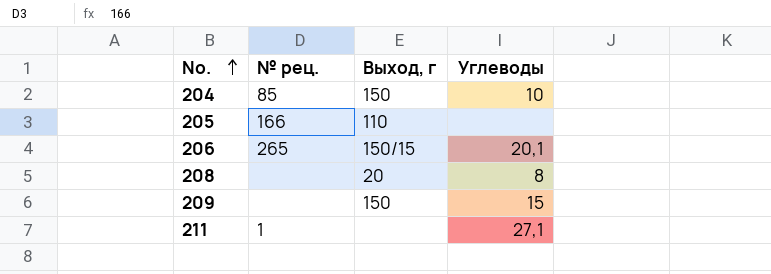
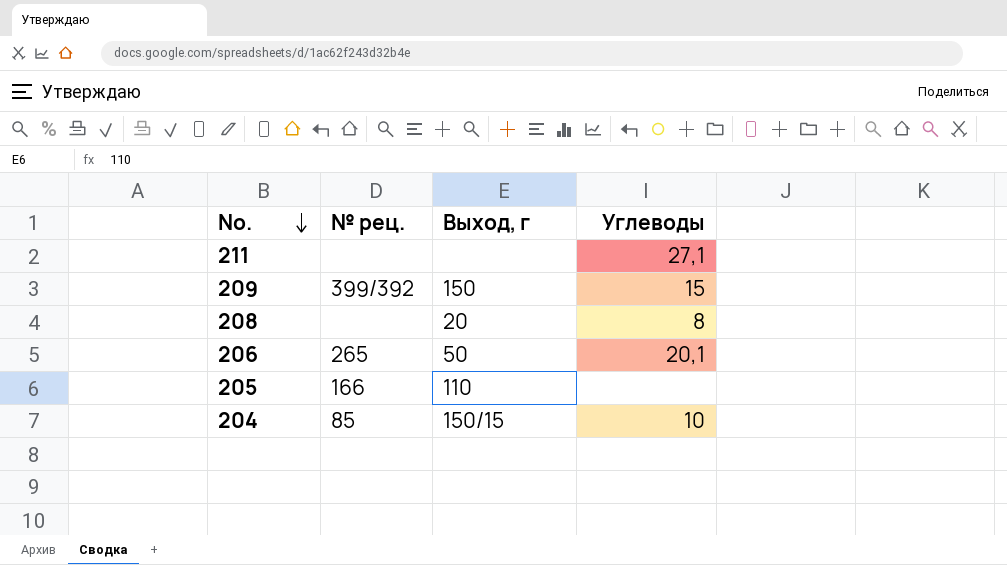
row order: No. ascending -> No. descending
211 | № рец.: 1 -> none
209 | № рец.: none -> 399/392
206 | Выход, г: 150/15 -> 50
204 | Выход, г: 150 -> 150/15

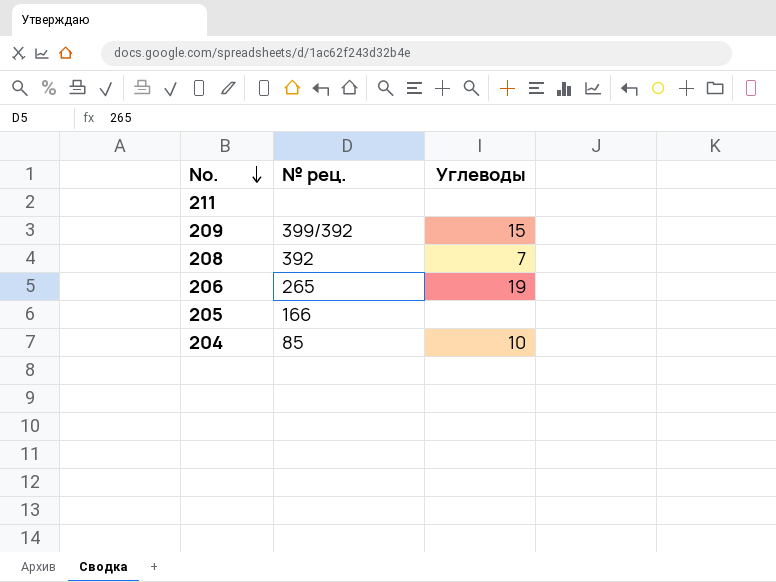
column Выход, г | position: 3 -> none
211 | Углеводы: 27,1 -> none
208 | № рец.: none -> 392
208 | Углеводы: 8 -> 7
206 | Углеводы: 20,1 -> 19

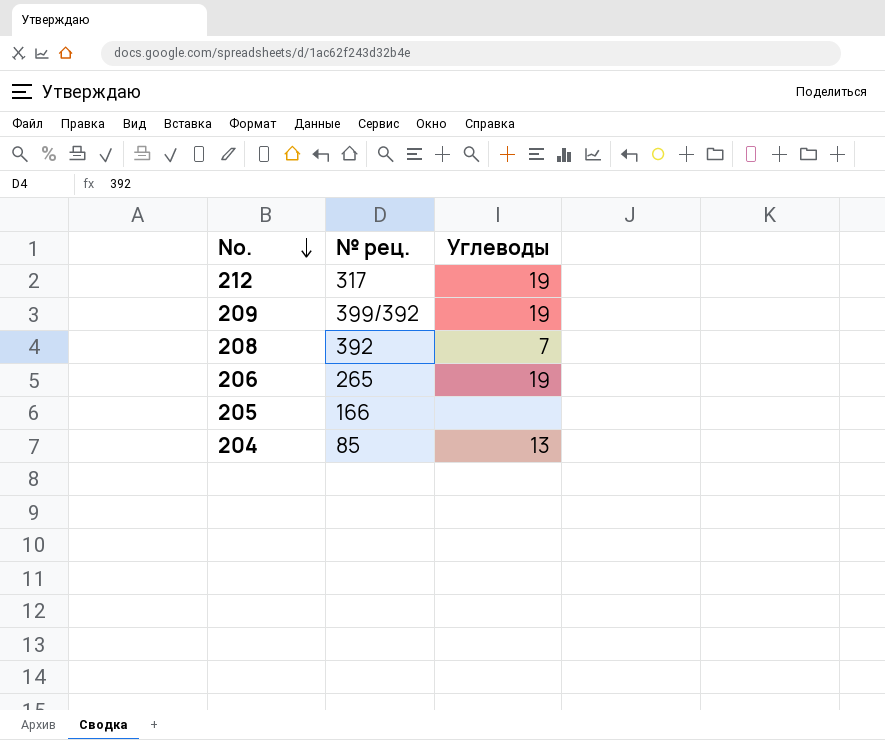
row 211: none | none -> none
row 212: none -> 317 | 19
209 | Углеводы: 15 -> 19
204 | Углеводы: 10 -> 13

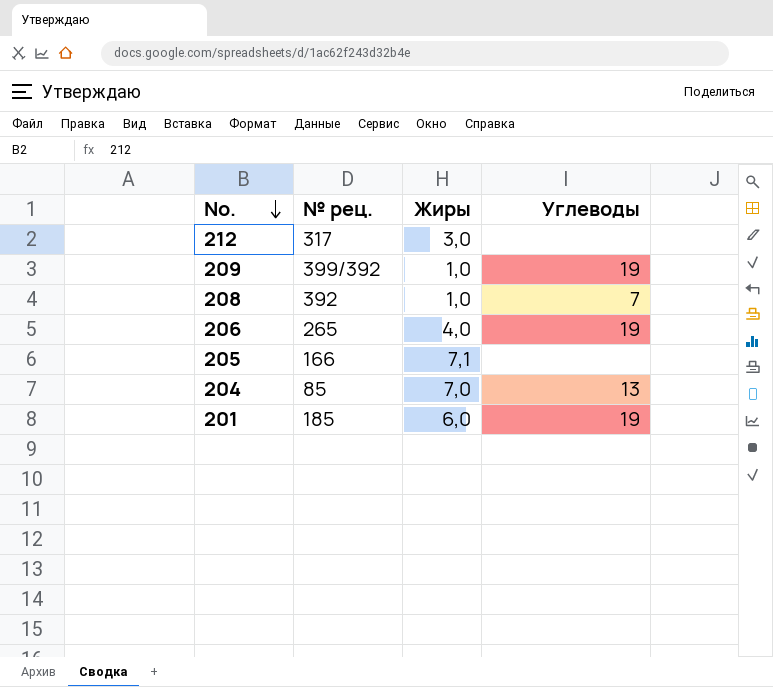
column Жиры | position: none -> 3
212 | Углеводы: 19 -> none
row 201: none -> 185 | 6,0 | 19

